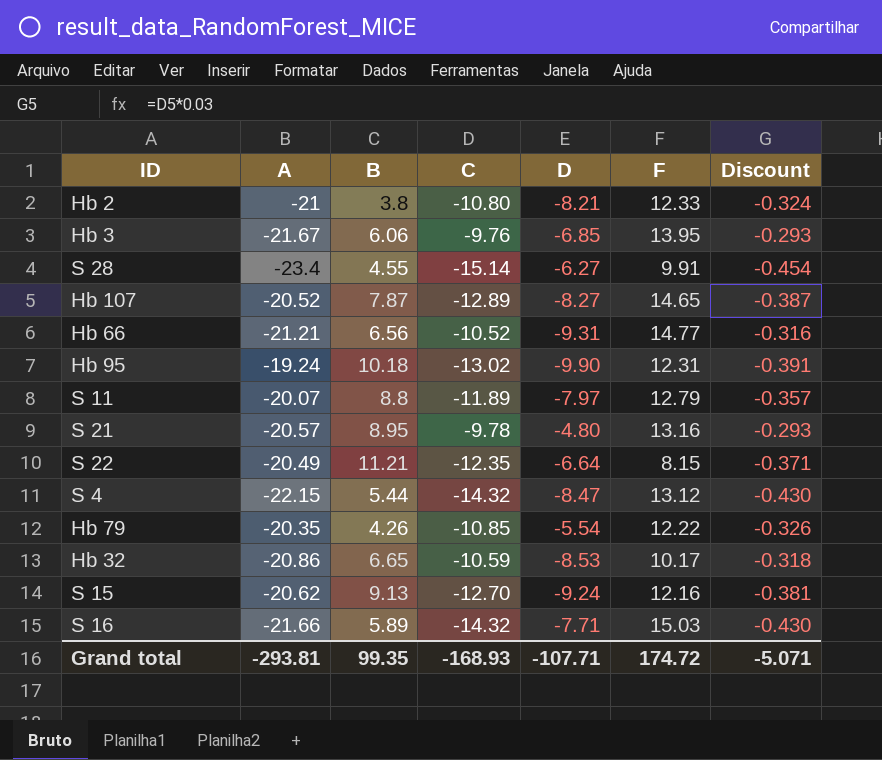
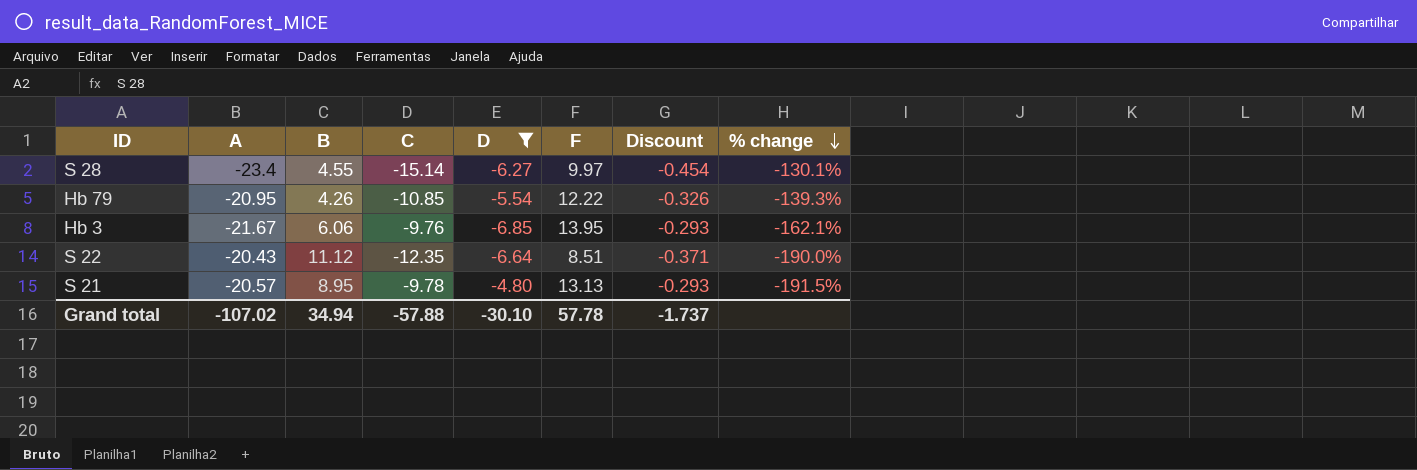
filter: none -> D >= -6.85
row order: none -> % change descending
column % change | formula: none -> ([B] - [C]) / [C]
S 28 | F: 9.91 -> 9.97
Hb 79 | A: -20.35 -> -20.95
S 22 | A: -20.49 -> -20.43
S 22 | B: 11.21 -> 11.12
S 22 | F: 8.15 -> 8.51
S 21 | F: 13.16 -> 13.13
Grand total | A: -293.81 -> -107.02
Grand total | B: 99.35 -> 34.94
Grand total | C: -168.93 -> -57.88
Grand total | D: -107.71 -> -30.10
Grand total | F: 174.72 -> 57.78
Grand total | Discount: -5.071 -> -1.737

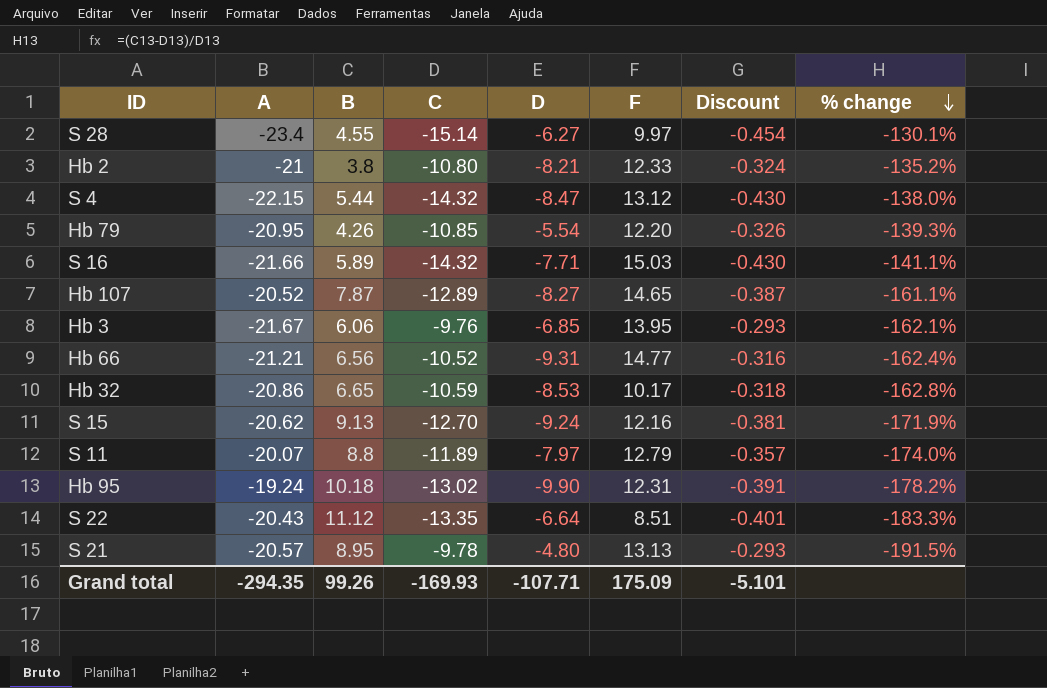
filter: D >= -6.85 -> none
Hb 79 | F: 12.22 -> 12.20
S 22 | C: -12.35 -> -13.35
S 22 | Discount: -0.371 -> -0.401
S 22 | % change: -190.0% -> -183.3%
Grand total | A: -107.02 -> -294.35
Grand total | B: 34.94 -> 99.26
Grand total | C: -57.88 -> -169.93
Grand total | D: -30.10 -> -107.71
Grand total | F: 57.78 -> 175.09
Grand total | Discount: -1.737 -> -5.101

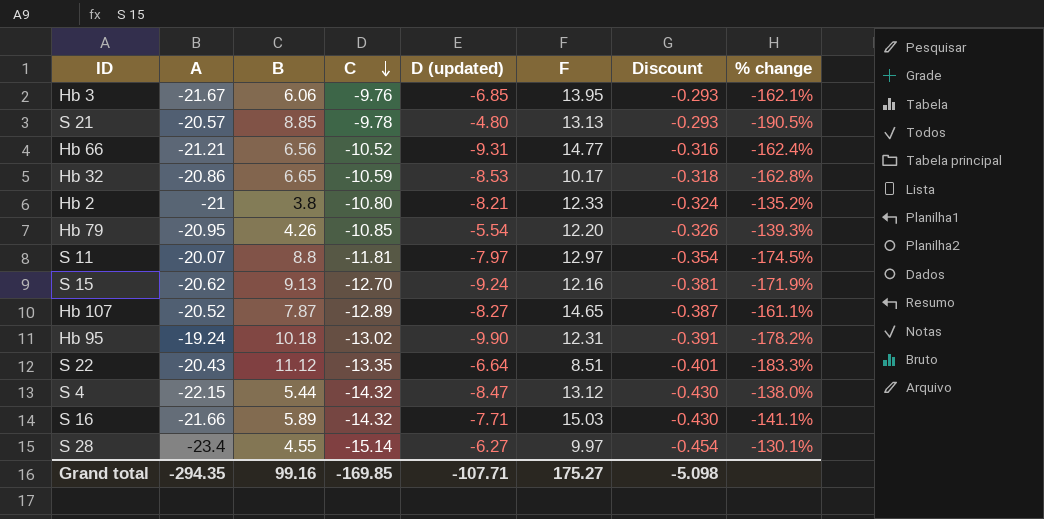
row order: % change descending -> C descending
column name: D -> D (updated)
S 21 | B: 8.95 -> 8.85
S 21 | % change: -191.5% -> -190.5%
S 11 | C: -11.89 -> -11.81
S 11 | F: 12.79 -> 12.97
S 11 | Discount: -0.357 -> -0.354
S 11 | % change: -174.0% -> -174.5%
Grand total | B: 99.26 -> 99.16
Grand total | C: -169.93 -> -169.85
Grand total | F: 175.09 -> 175.27
Grand total | Discount: -5.101 -> -5.098

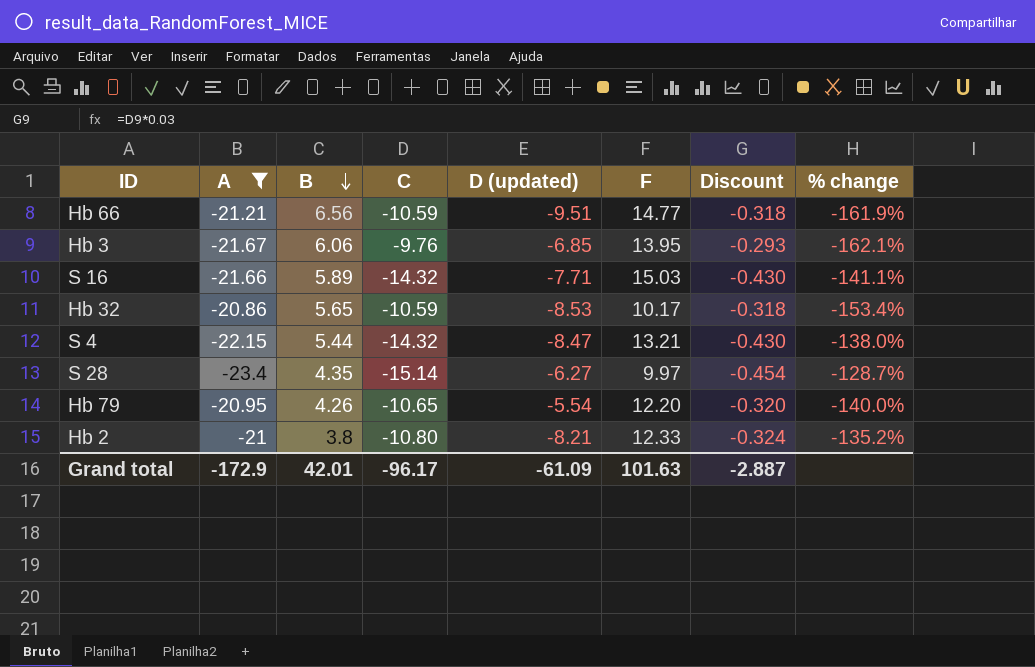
filter: none -> A <= -20.86
row order: C descending -> B descending
Hb 66 | C: -10.52 -> -10.59
Hb 66 | D (updated): -9.31 -> -9.51
Hb 66 | Discount: -0.316 -> -0.318
Hb 66 | % change: -162.4% -> -161.9%
Hb 32 | B: 6.65 -> 5.65
Hb 32 | % change: -162.8% -> -153.4%
S 4 | F: 13.12 -> 13.21
S 28 | B: 4.55 -> 4.35
S 28 | % change: -130.1% -> -128.7%
Hb 79 | C: -10.85 -> -10.65
Hb 79 | Discount: -0.326 -> -0.320
Hb 79 | % change: -139.3% -> -140.0%
Grand total | A: -294.35 -> -172.9
Grand total | B: 99.16 -> 42.01
Grand total | C: -169.85 -> -96.17
Grand total | D (updated): -107.71 -> -61.09
Grand total | F: 175.27 -> 101.63
Grand total | Discount: -5.098 -> -2.887

